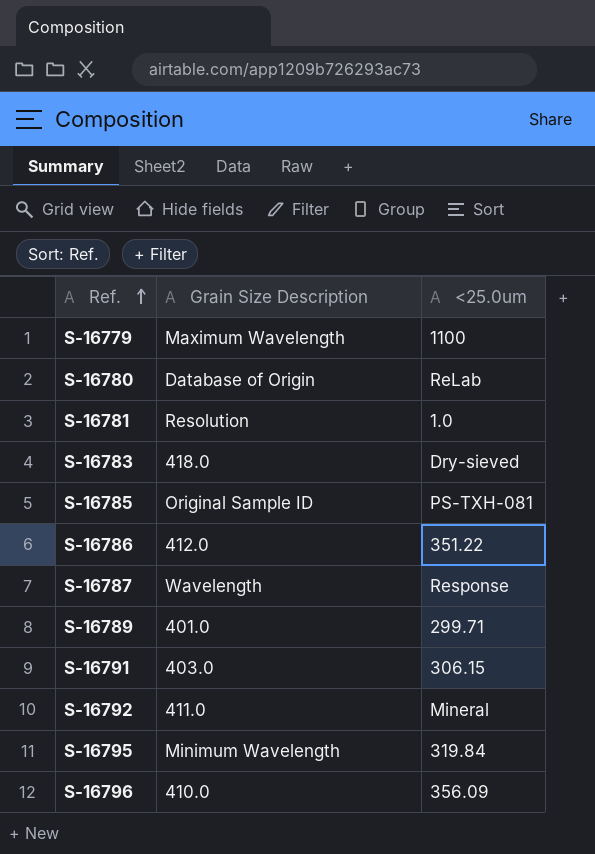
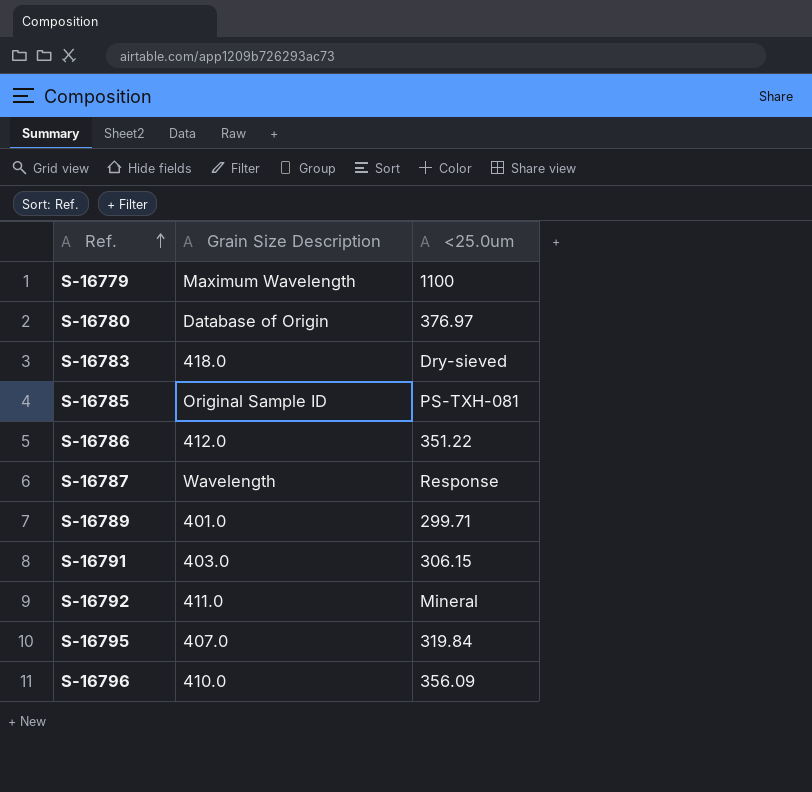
row S-16781: Resolution | 1.0 -> none
S-16780 | <25.0um: ReLab -> 376.97
S-16795 | Grain Size Description: Minimum Wavelength -> 407.0

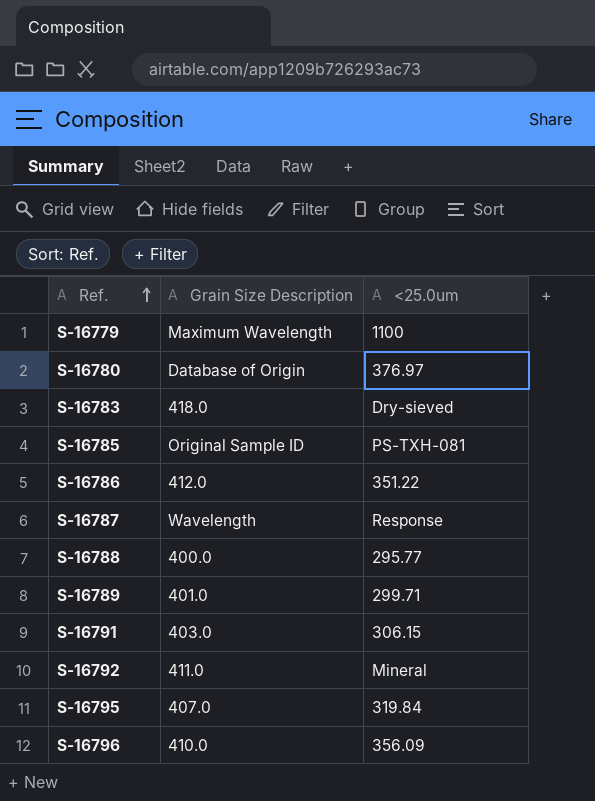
row S-16788: none -> 400.0 | 295.77

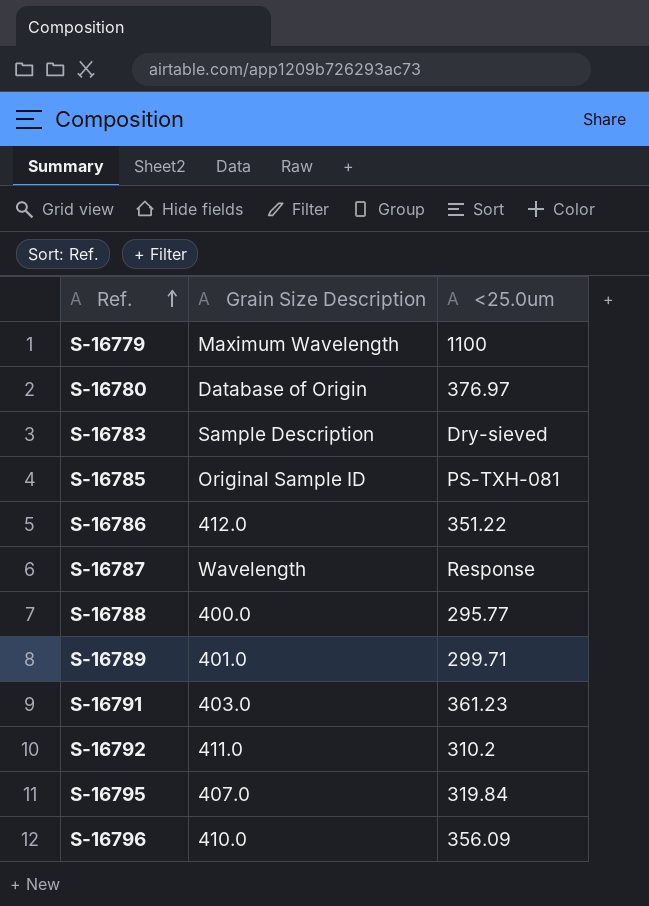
S-16783 | Grain Size Description: 418.0 -> Sample Description
S-16791 | <25.0um: 306.15 -> 361.23
S-16792 | <25.0um: Mineral -> 310.2

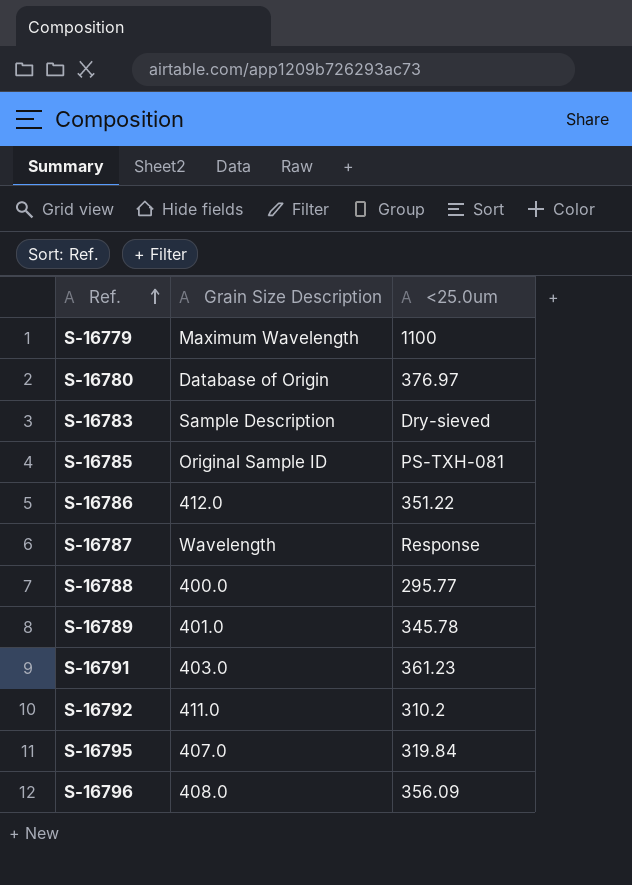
S-16789 | <25.0um: 299.71 -> 345.78
S-16796 | Grain Size Description: 410.0 -> 408.0

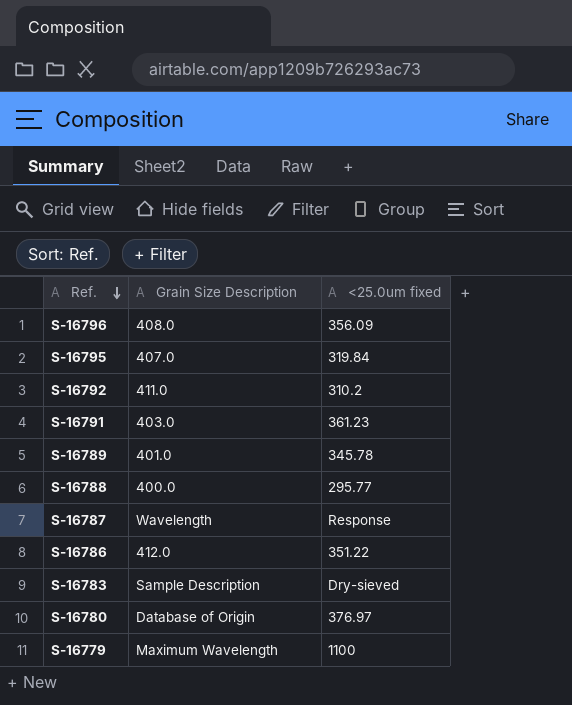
row order: Ref. ascending -> Ref. descending
column name: <25.0um -> <25.0um fixed
row S-16785: Original Sample ID | PS-TXH-081 -> none

